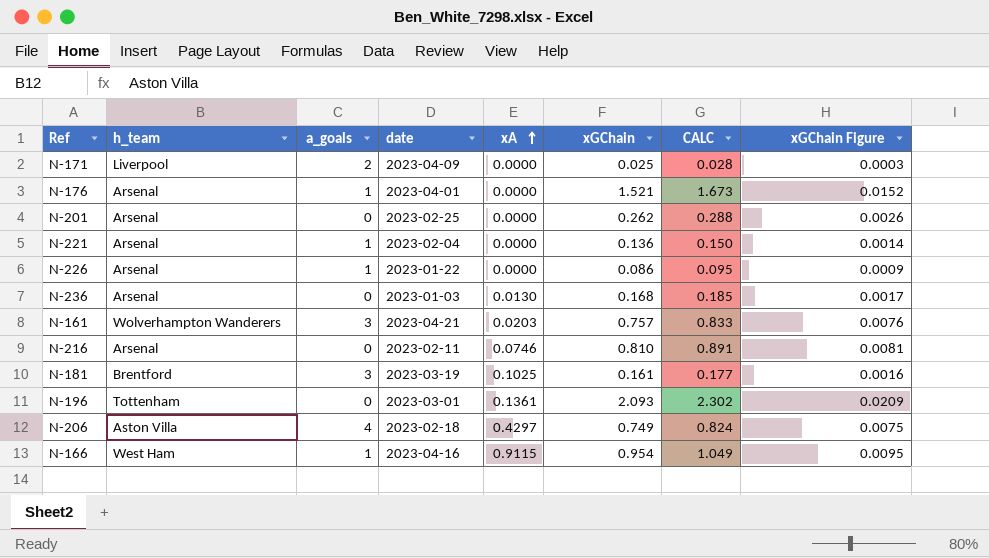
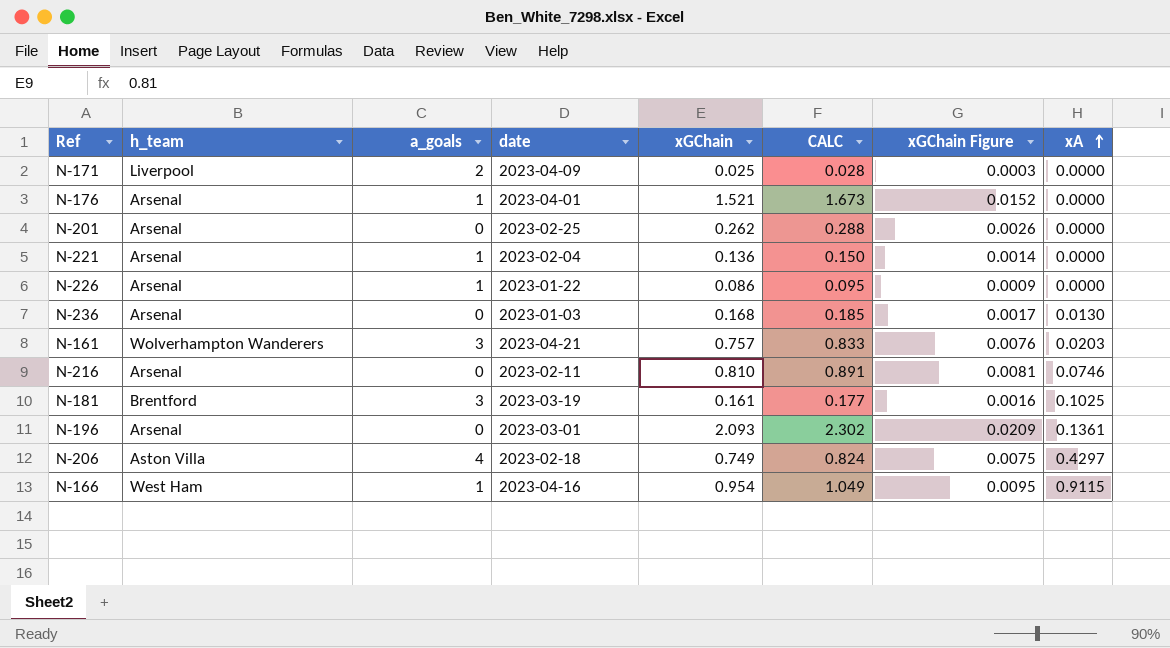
column xA | position: 5 -> 8
N-196 | h_team: Tottenham -> Arsenal

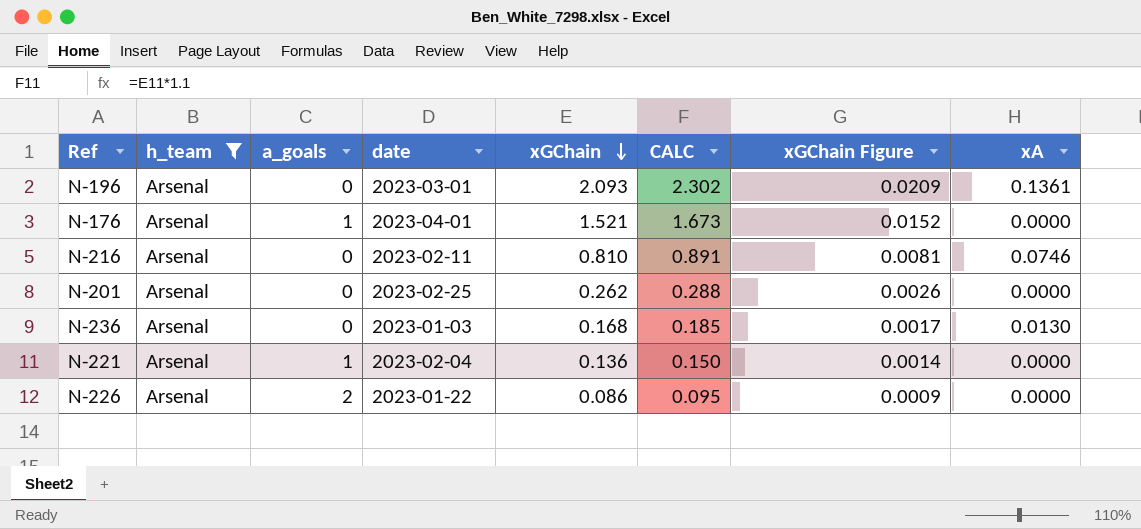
filter: none -> h_team = Arsenal
row order: xA ascending -> xGChain descending
N-226 | a_goals: 1 -> 2

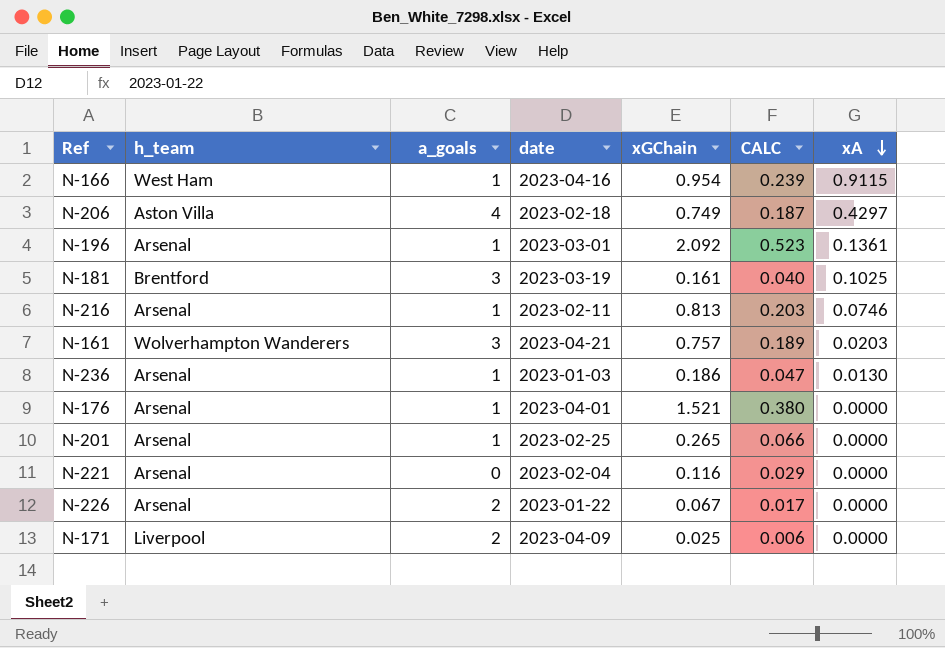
filter: h_team = Arsenal -> none
row order: xGChain descending -> xA descending
column xGChain Figure | formula: [xGChain] * 0.01 -> none
column CALC | formula: [xGChain] * 1.1 -> [xGChain] * 0.25
N-196 | a_goals: 0 -> 1
N-196 | xGChain: 2.093 -> 2.092
N-216 | a_goals: 0 -> 1
N-216 | xGChain: 0.810 -> 0.813
N-236 | a_goals: 0 -> 1
N-236 | xGChain: 0.168 -> 0.186
N-201 | a_goals: 0 -> 1
N-201 | xGChain: 0.262 -> 0.265
N-221 | a_goals: 1 -> 0
N-221 | xGChain: 0.136 -> 0.116
N-226 | xGChain: 0.086 -> 0.067

